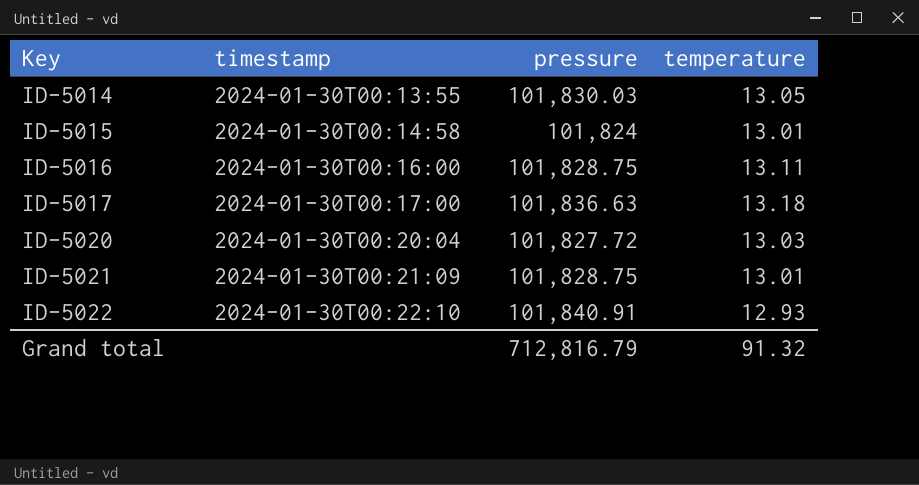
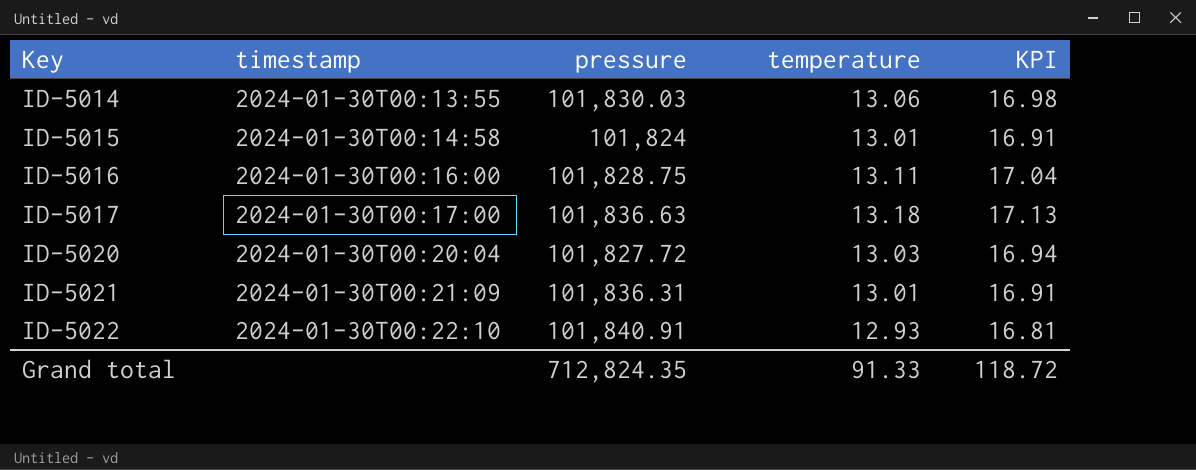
column KPI | formula: none -> [temperature] * 1.3
ID-5014 | temperature: 13.05 -> 13.06
ID-5021 | pressure: 101,828.75 -> 101,836.31
Grand total | pressure: 712,816.79 -> 712,824.35
Grand total | temperature: 91.32 -> 91.33

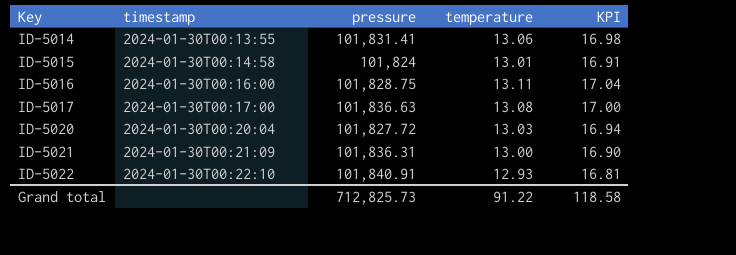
ID-5014 | pressure: 101,830.03 -> 101,831.41
ID-5017 | temperature: 13.18 -> 13.08
ID-5017 | KPI: 17.13 -> 17.00
ID-5021 | temperature: 13.01 -> 13.00
ID-5021 | KPI: 16.91 -> 16.90
Grand total | pressure: 712,824.35 -> 712,825.73
Grand total | temperature: 91.33 -> 91.22
Grand total | KPI: 118.72 -> 118.58

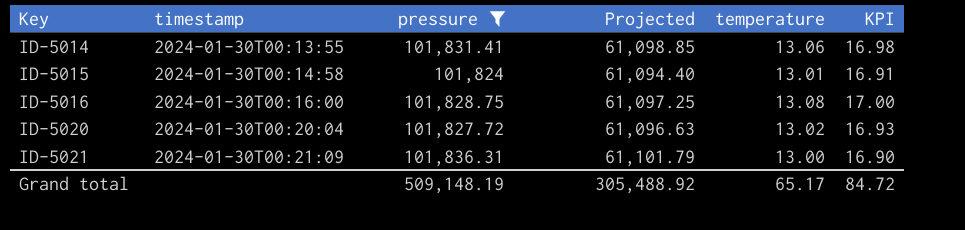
filter: none -> pressure <= 101,836.31
column Projected | formula: none -> [pressure] * 0.6
ID-5016 | temperature: 13.11 -> 13.08
ID-5016 | KPI: 17.04 -> 17.00
ID-5020 | temperature: 13.03 -> 13.02
ID-5020 | KPI: 16.94 -> 16.93
Grand total | pressure: 712,825.73 -> 509,148.19
Grand total | temperature: 91.22 -> 65.17
Grand total | KPI: 118.58 -> 84.72

